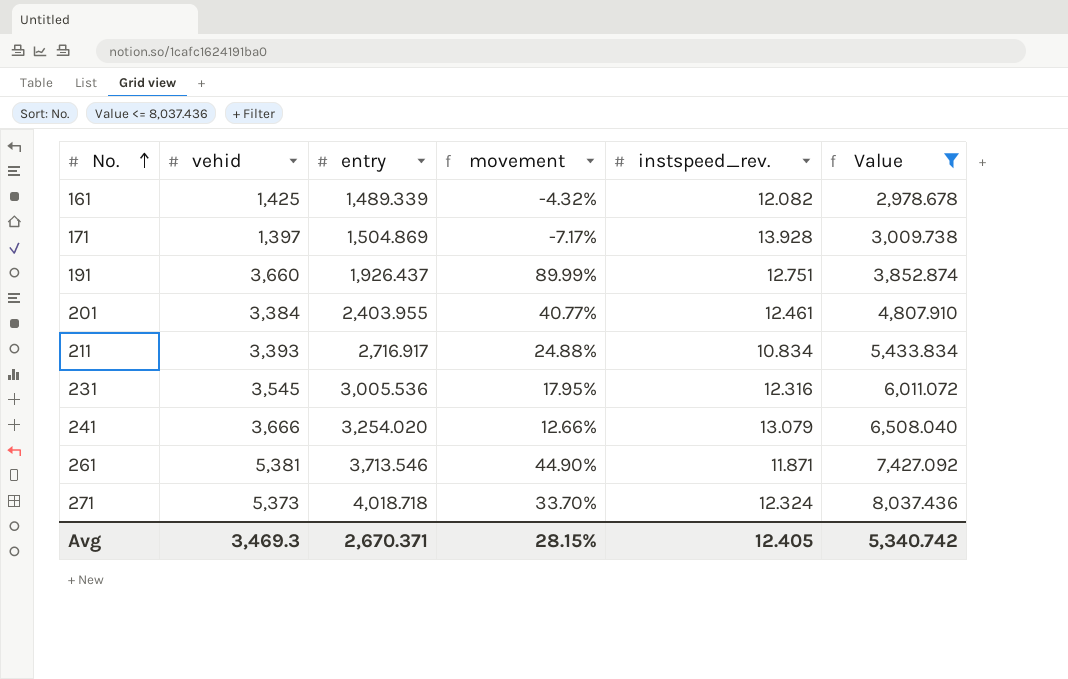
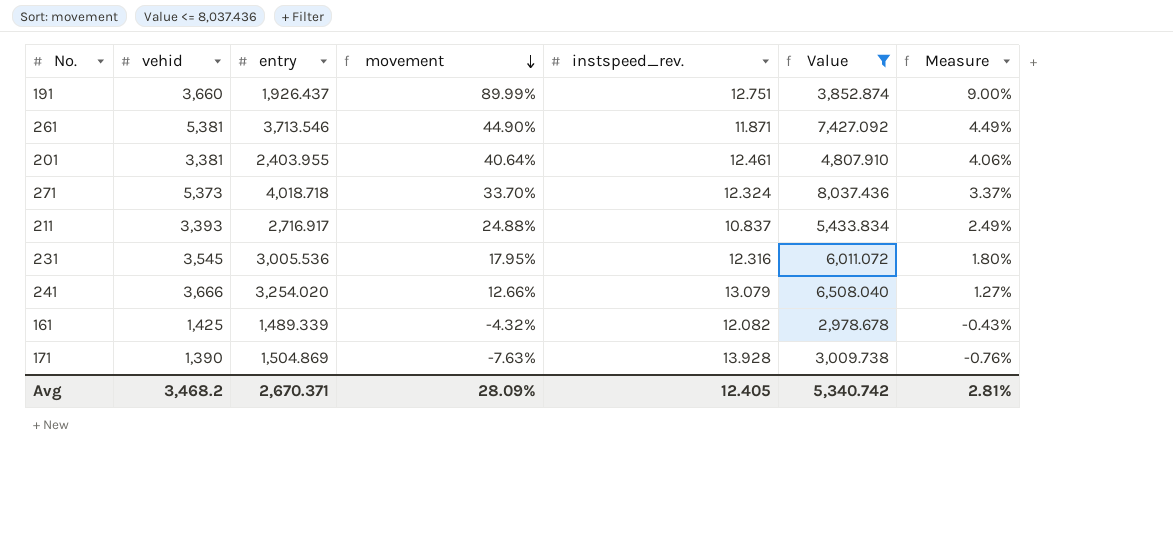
row order: No. ascending -> movement descending
column Measure | formula: none -> [movement] * 0.1
201 | vehid: 3,384 -> 3,381
201 | movement: 40.77% -> 40.64%
211 | instspeed_rev.: 10.834 -> 10.837
171 | vehid: 1,397 -> 1,390
171 | movement: -7.17% -> -7.63%
Avg | vehid: 3,469.3 -> 3,468.2
Avg | movement: 28.15% -> 28.09%

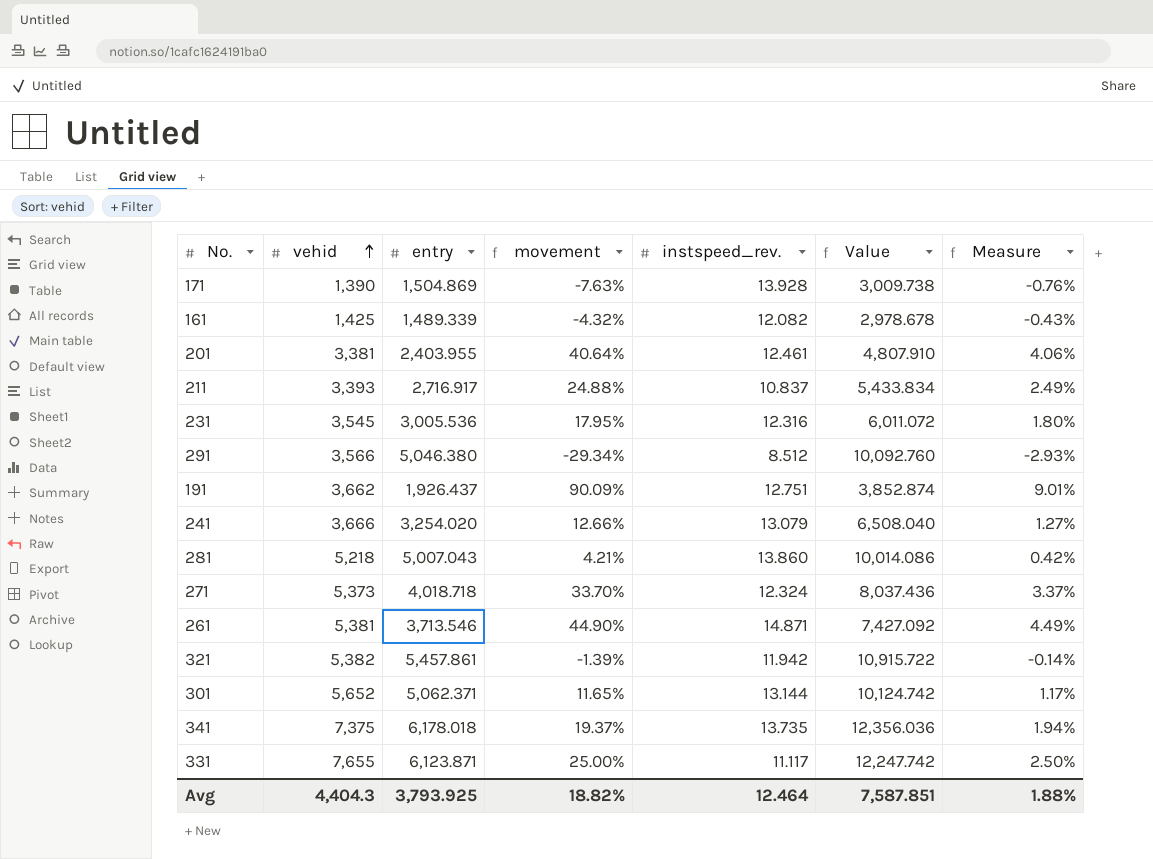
filter: Value <= 8,037.436 -> none
row order: movement descending -> vehid ascending
191 | vehid: 3,660 -> 3,662
191 | movement: 89.99% -> 90.09%
191 | Measure: 9.00% -> 9.01%
261 | instspeed_rev.: 11.871 -> 14.871
Avg | vehid: 3,468.2 -> 4,404.3
Avg | entry: 2,670.371 -> 3,793.925
Avg | movement: 28.09% -> 18.82%
Avg | instspeed_rev.: 12.405 -> 12.464
Avg | Value: 5,340.742 -> 7,587.851
Avg | Measure: 2.81% -> 1.88%

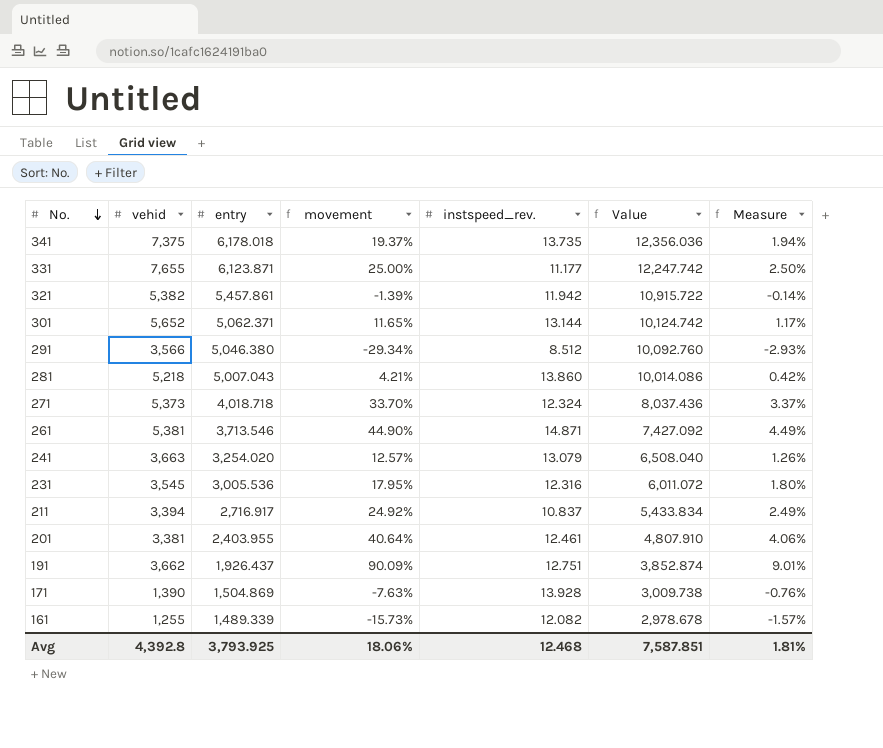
row order: vehid ascending -> No. descending
331 | instspeed_rev.: 11.117 -> 11.177
241 | vehid: 3,666 -> 3,663
241 | movement: 12.66% -> 12.57%
241 | Measure: 1.27% -> 1.26%
211 | vehid: 3,393 -> 3,394
211 | movement: 24.88% -> 24.92%
161 | vehid: 1,425 -> 1,255
161 | movement: -4.32% -> -15.73%
161 | Measure: -0.43% -> -1.57%
Avg | vehid: 4,404.3 -> 4,392.8
Avg | movement: 18.82% -> 18.06%
Avg | instspeed_rev.: 12.464 -> 12.468
Avg | Measure: 1.88% -> 1.81%

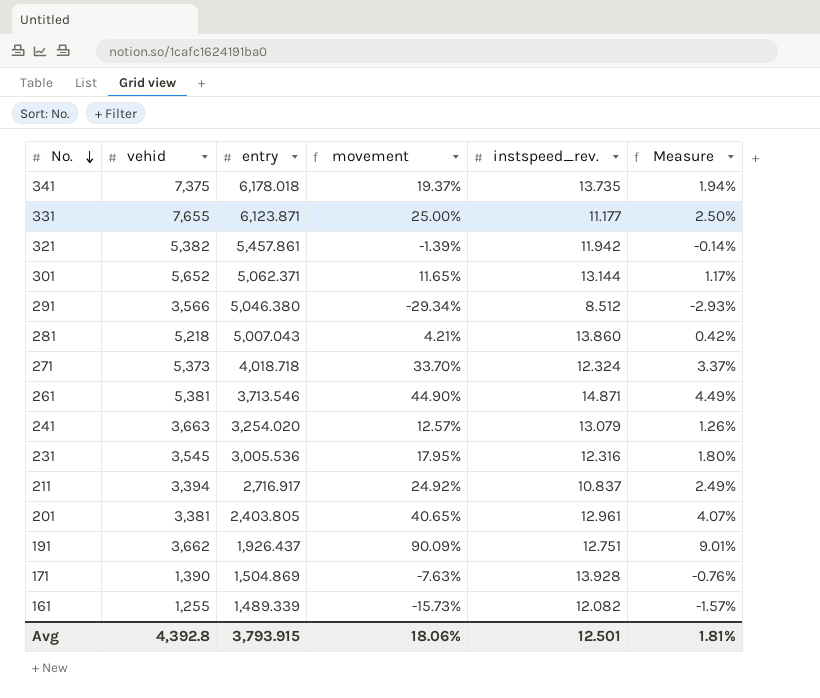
column Value | formula: [entry] * 2 -> none
201 | entry: 2,403.955 -> 2,403.805
201 | movement: 40.64% -> 40.65%
201 | instspeed_rev.: 12.461 -> 12.961
201 | Measure: 4.06% -> 4.07%
Avg | entry: 3,793.925 -> 3,793.915
Avg | instspeed_rev.: 12.468 -> 12.501

